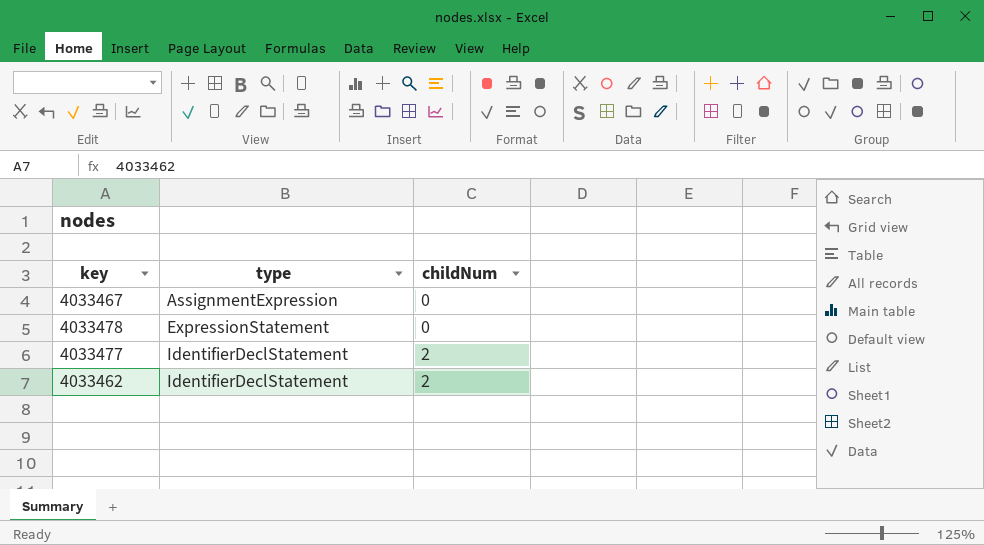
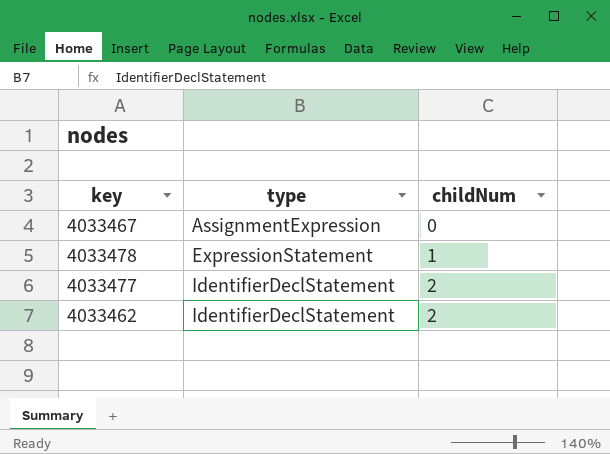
4033478 | childNum: 0 -> 1

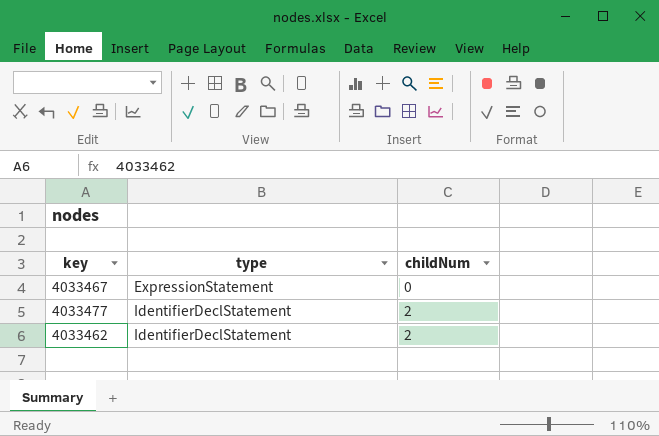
row 4033478: ExpressionStatement | 1 -> none
4033467 | type: AssignmentExpression -> ExpressionStatement

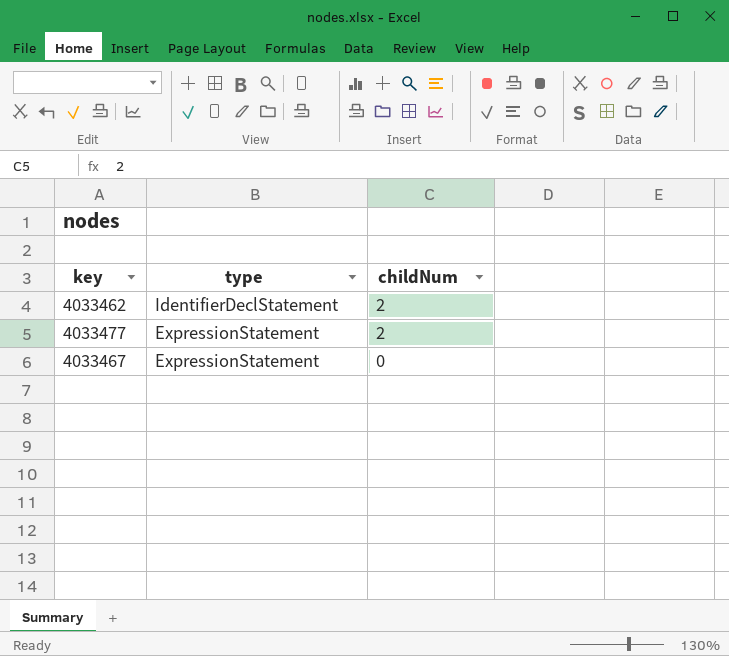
row order: type ascending -> type descending
4033477 | type: IdentifierDeclStatement -> ExpressionStatement

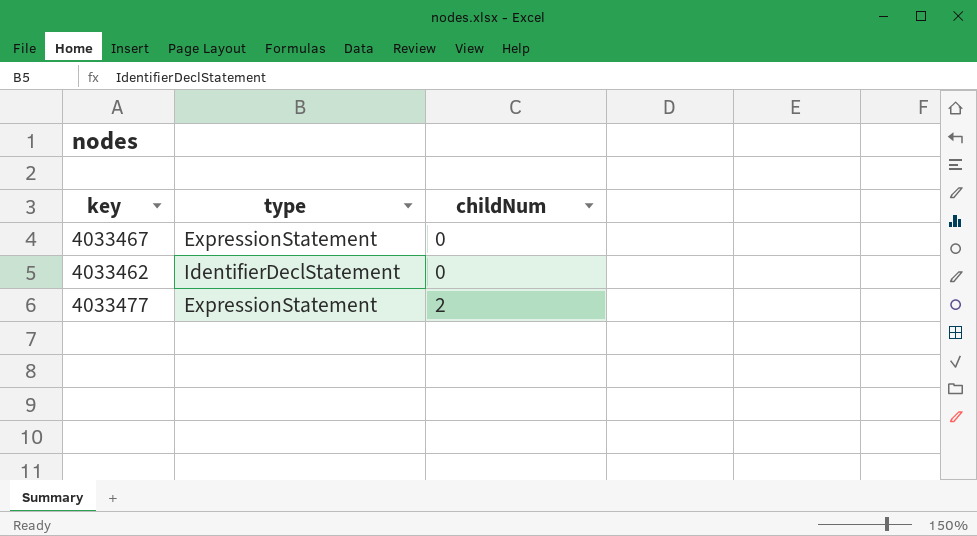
row order: type descending -> childNum ascending
4033462 | childNum: 2 -> 0

